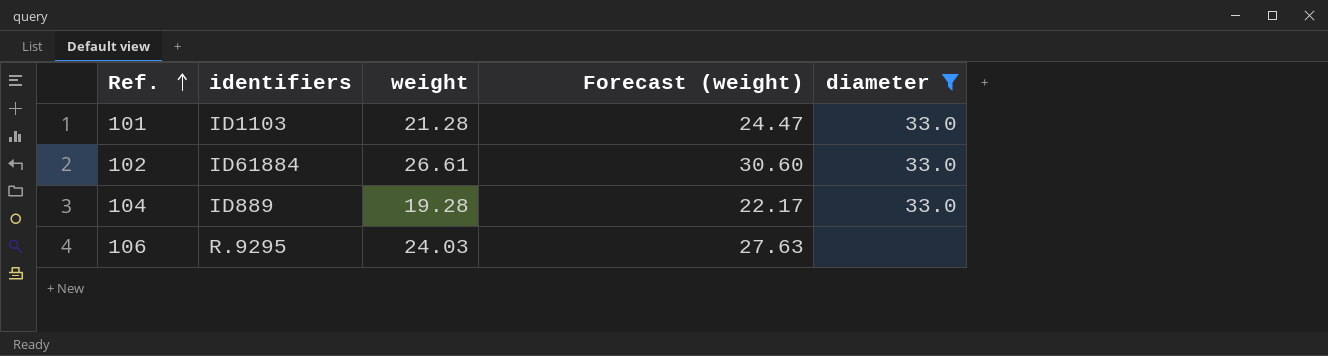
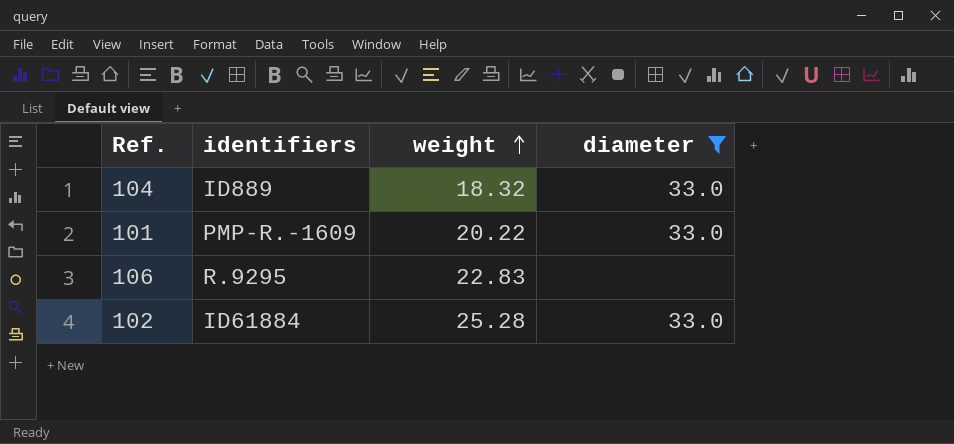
row order: Ref. ascending -> weight ascending
column Forecast (weight) | formula: [weight] * 1.15 -> none
104 | weight: 19.28 -> 18.32
101 | identifiers: ID1103 -> PMP-R.-1609
101 | weight: 21.28 -> 20.22
106 | weight: 24.03 -> 22.83
102 | weight: 26.61 -> 25.28

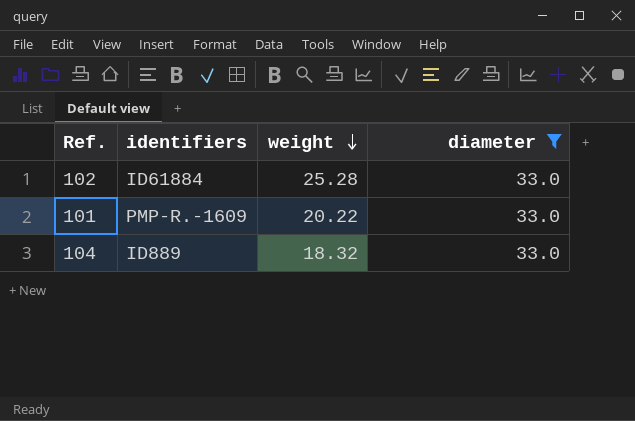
row order: weight ascending -> weight descending
row 106: R.9295 | 22.83 | none -> none

